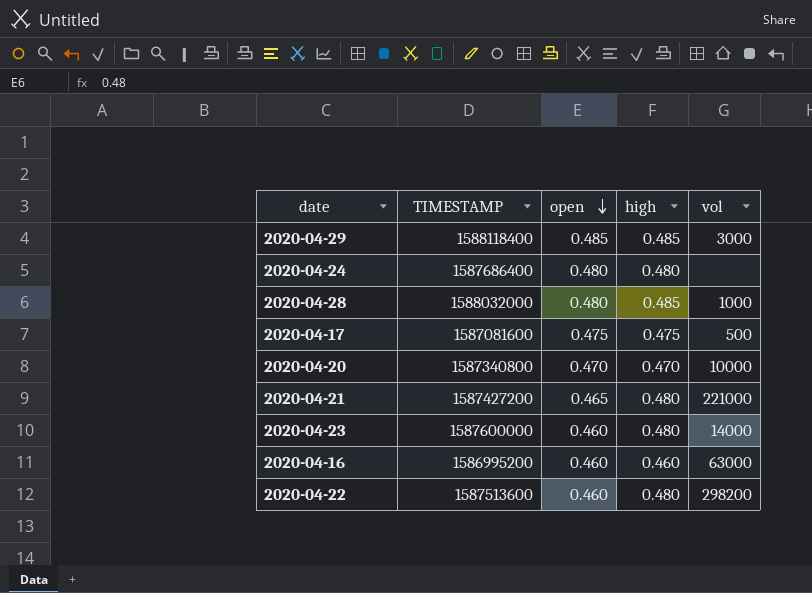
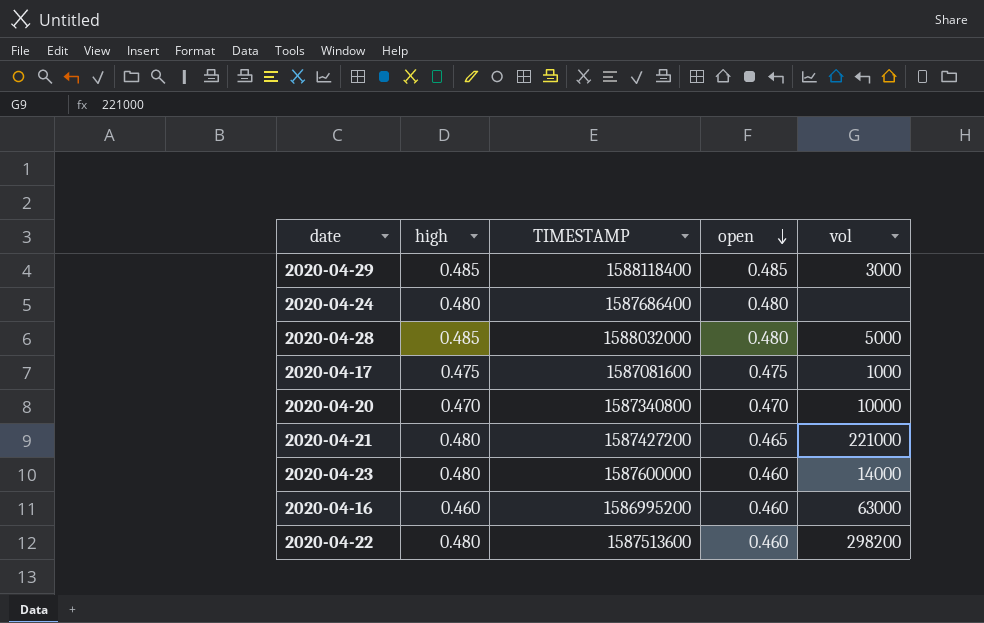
column high | position: 4 -> 2
2020-04-28 | vol: 1000 -> 5000
2020-04-17 | vol: 500 -> 1000

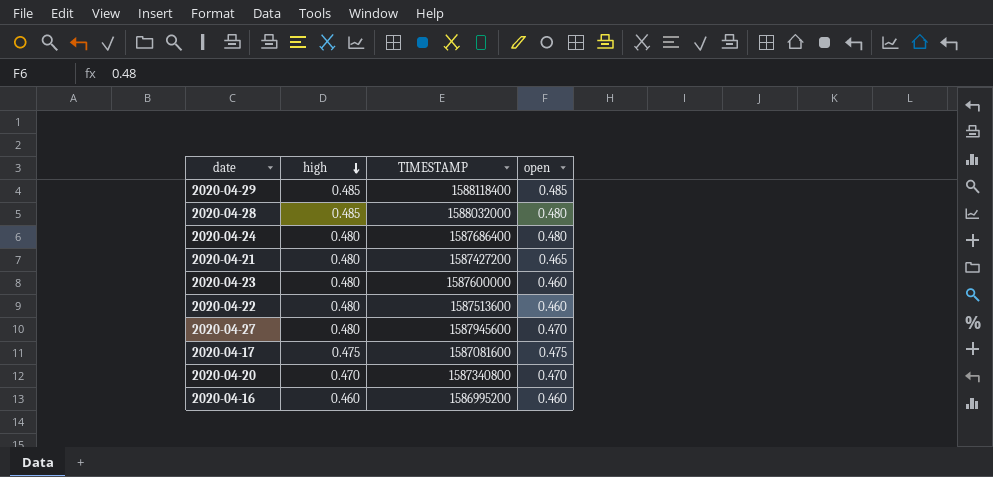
row order: open descending -> high descending
column vol | position: 5 -> none
row 2020-04-27: none -> 0.480 | 1587945600 | 0.470

